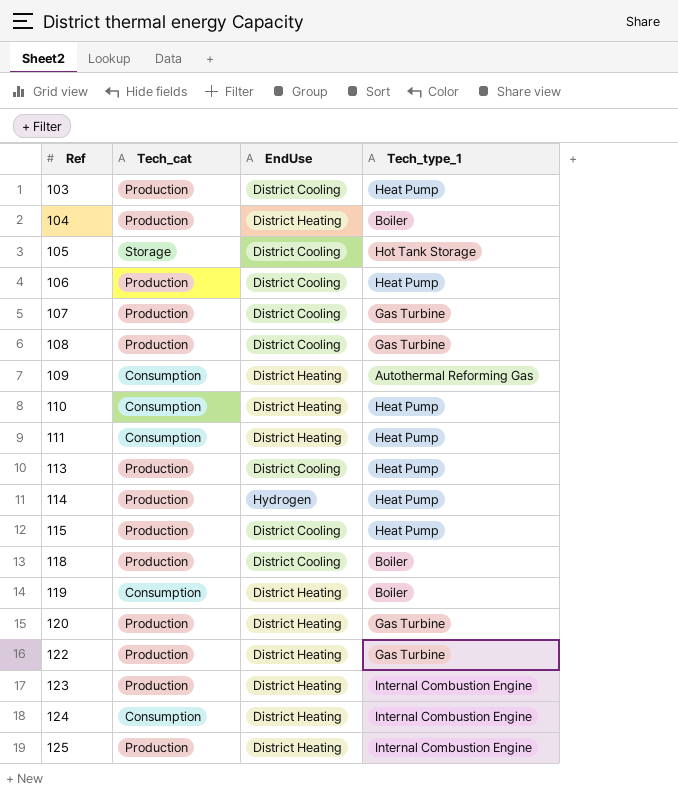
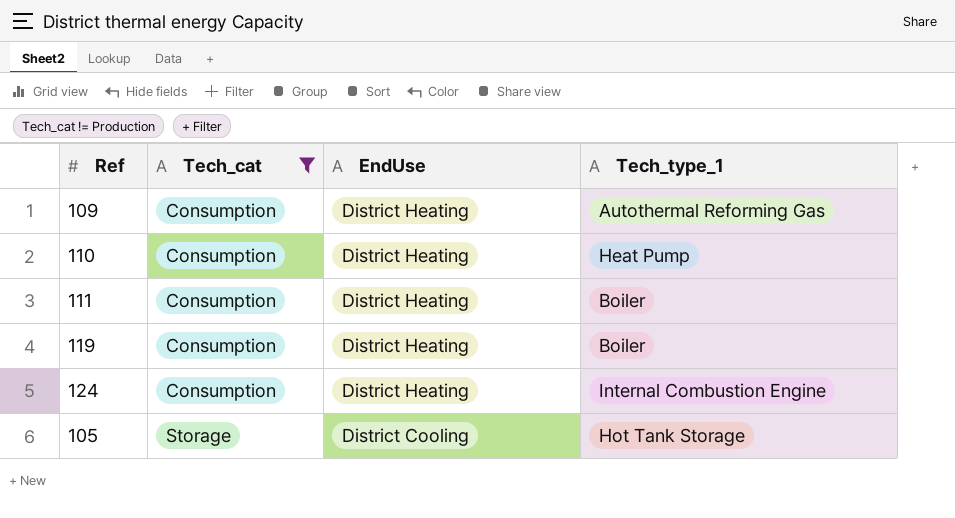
filter: none -> Tech_cat != Production
row order: Ref ascending -> Tech_cat ascending
111 | Tech_type_1: Heat Pump -> Boiler

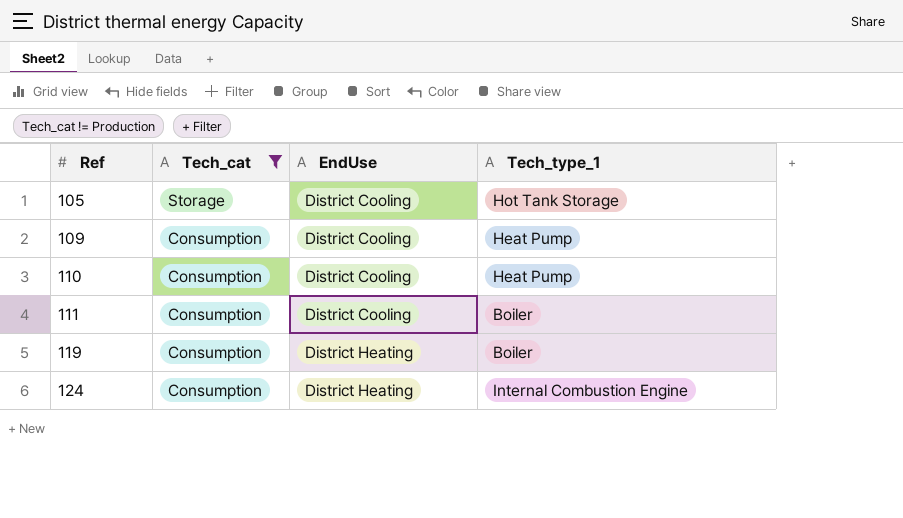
row order: Tech_cat ascending -> Ref ascending
109 | EndUse: District Heating -> District Cooling
109 | Tech_type_1: Autothermal Reforming Gas -> Heat Pump
110 | EndUse: District Heating -> District Cooling
111 | EndUse: District Heating -> District Cooling

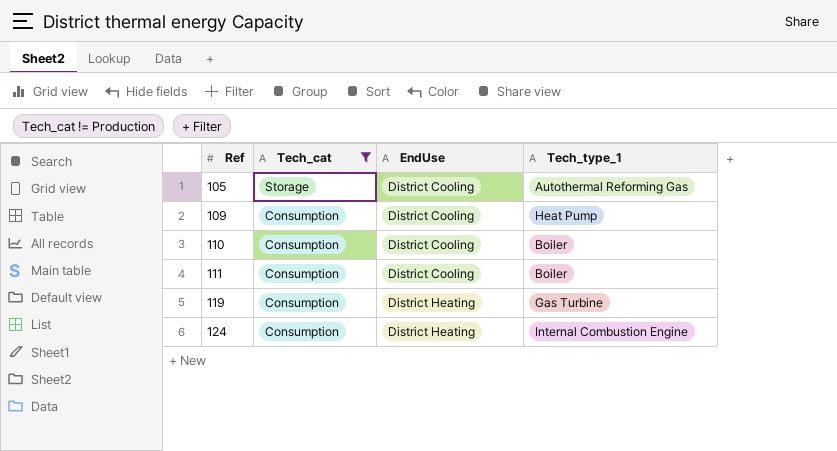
105 | Tech_type_1: Hot Tank Storage -> Autothermal Reforming Gas
110 | Tech_type_1: Heat Pump -> Boiler
119 | Tech_type_1: Boiler -> Gas Turbine

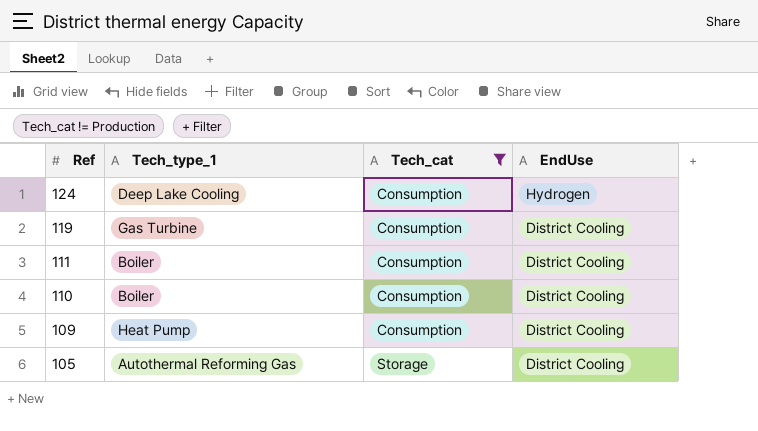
row order: Ref ascending -> Ref descending
column Tech_type_1 | position: 4 -> 2
124 | Tech_type_1: Internal Combustion Engine -> Deep Lake Cooling
124 | EndUse: District Heating -> Hydrogen
119 | EndUse: District Heating -> District Cooling

